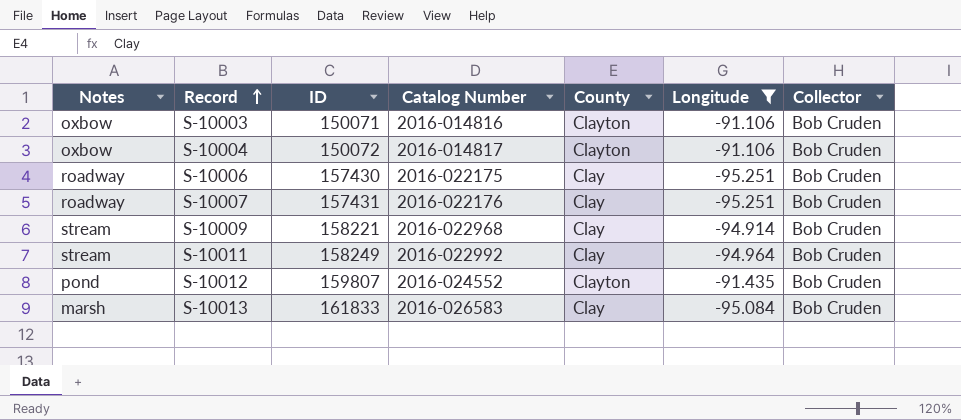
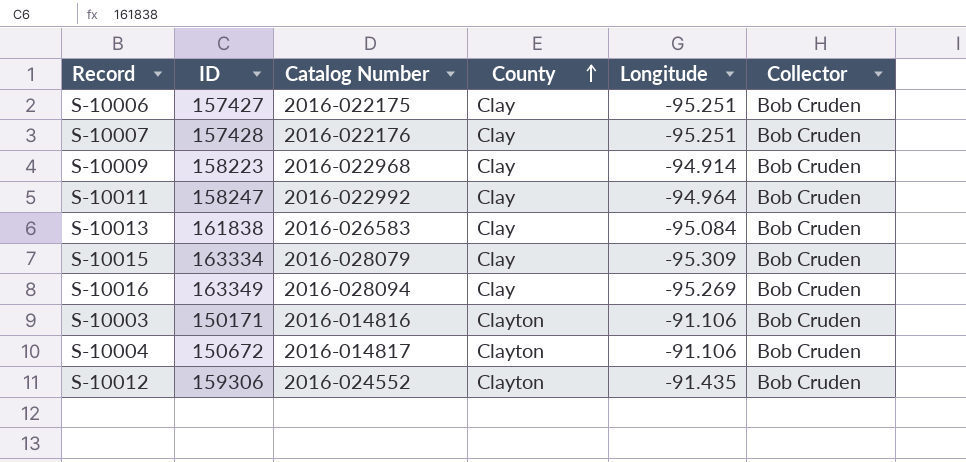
filter: Longitude >= -95.251 -> none
row order: Record ascending -> County ascending
column Notes | position: 1 -> none
S-10006 | ID: 157430 -> 157427
S-10007 | ID: 157431 -> 157428
S-10009 | ID: 158221 -> 158223
S-10011 | ID: 158249 -> 158247
S-10013 | ID: 161833 -> 161838
S-10003 | ID: 150071 -> 150171
S-10004 | ID: 150072 -> 150672
S-10012 | ID: 159807 -> 159306

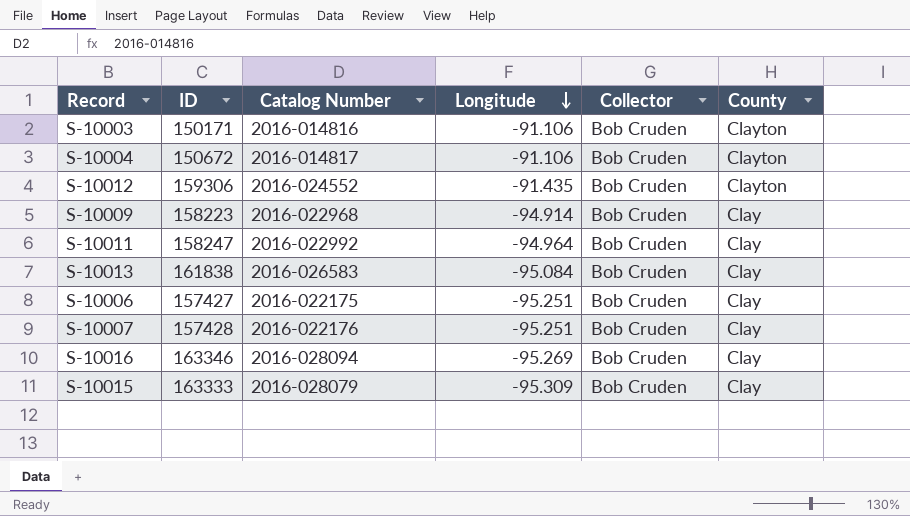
row order: County ascending -> Longitude descending
column County | position: 4 -> 6
S-10016 | ID: 163349 -> 163346
S-10015 | ID: 163334 -> 163333

